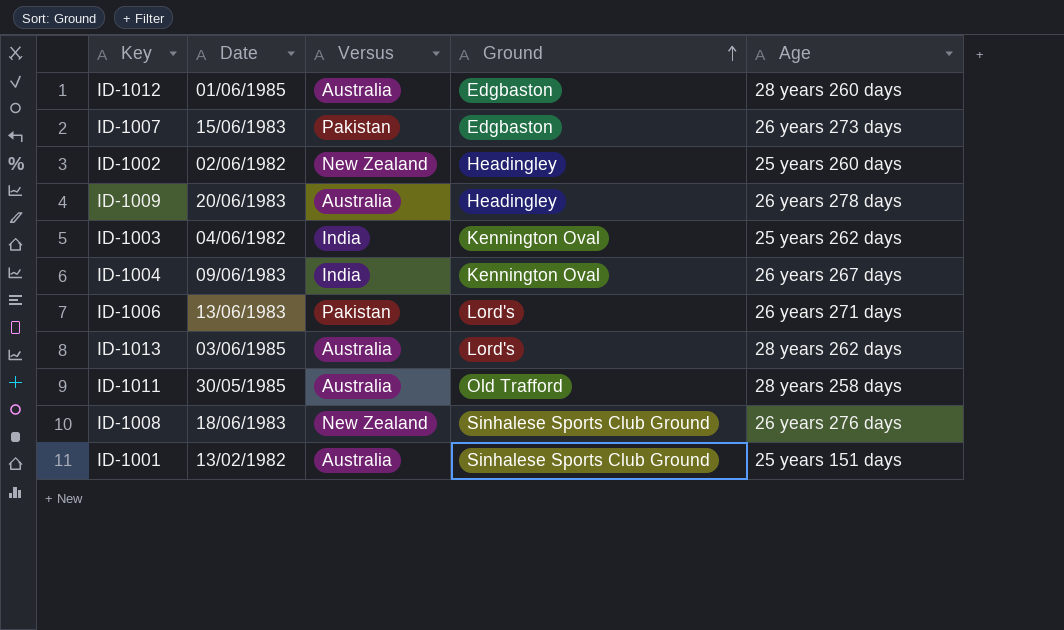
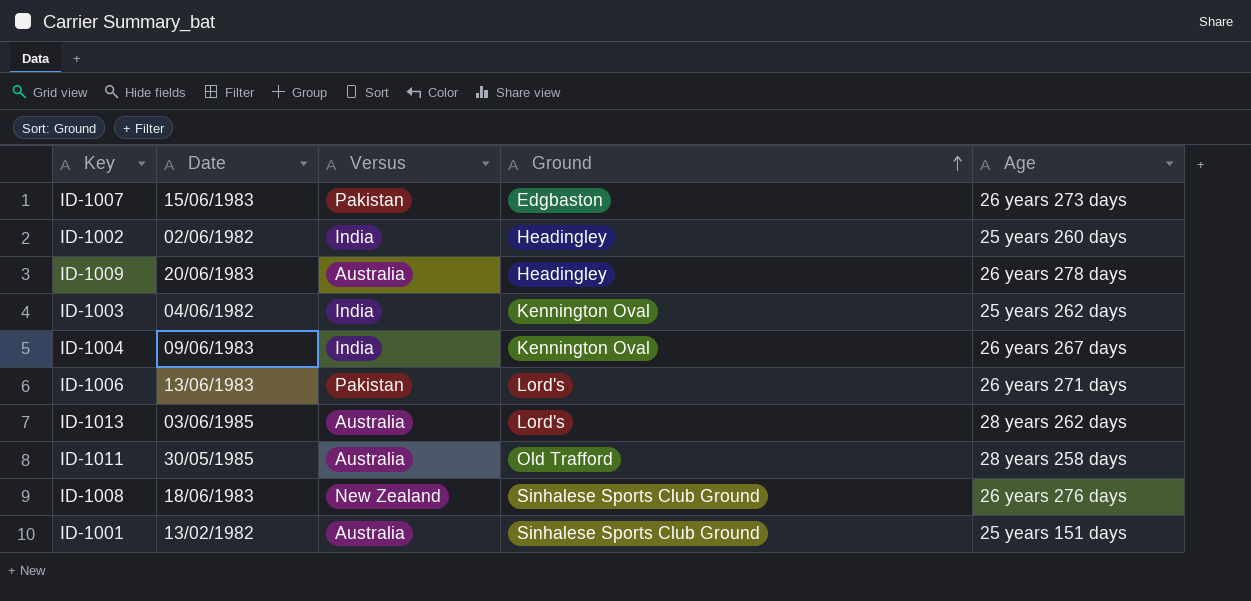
row ID-1012: 01/06/1985 | Australia | Edgbaston | 28 years 260 days -> none
ID-1002 | Versus: New Zealand -> India

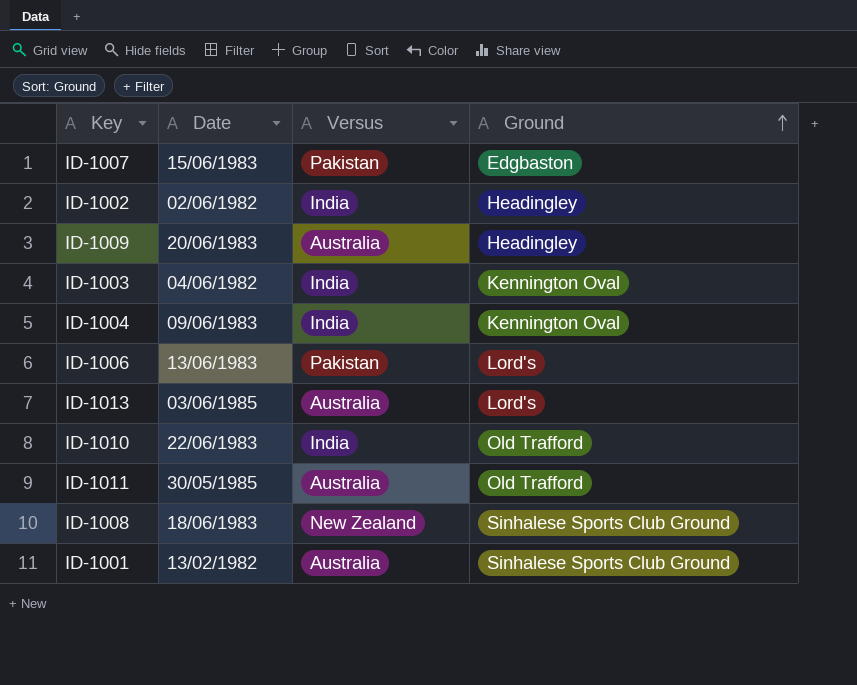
column Age | position: 5 -> none
row ID-1010: none -> 22/06/1983 | India | Old Trafford

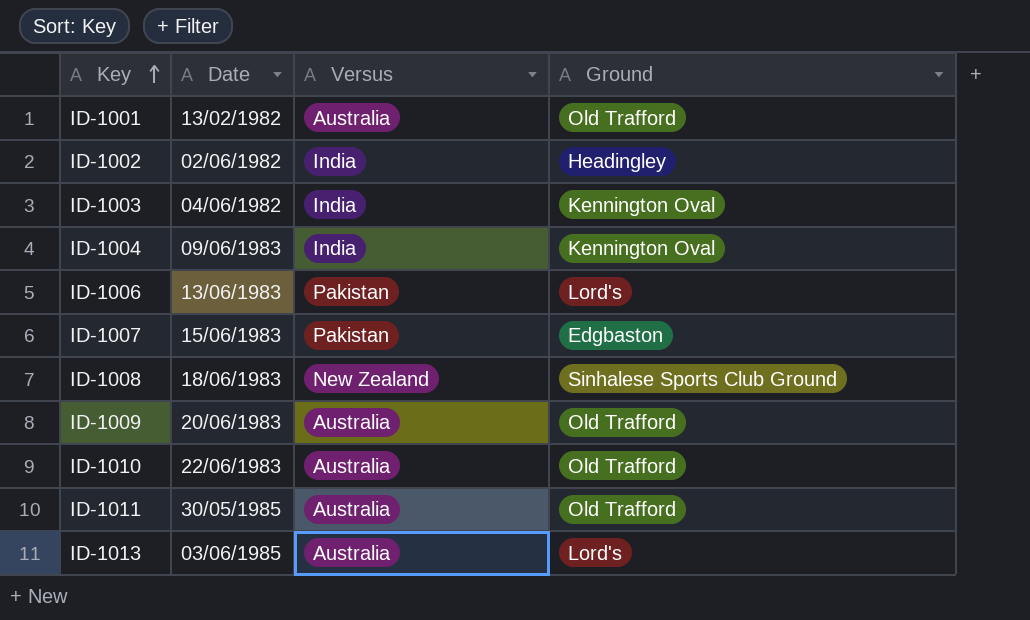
row order: Ground ascending -> Key ascending
ID-1001 | Ground: Sinhalese Sports Club Ground -> Old Trafford
ID-1009 | Ground: Headingley -> Old Trafford
ID-1010 | Versus: India -> Australia

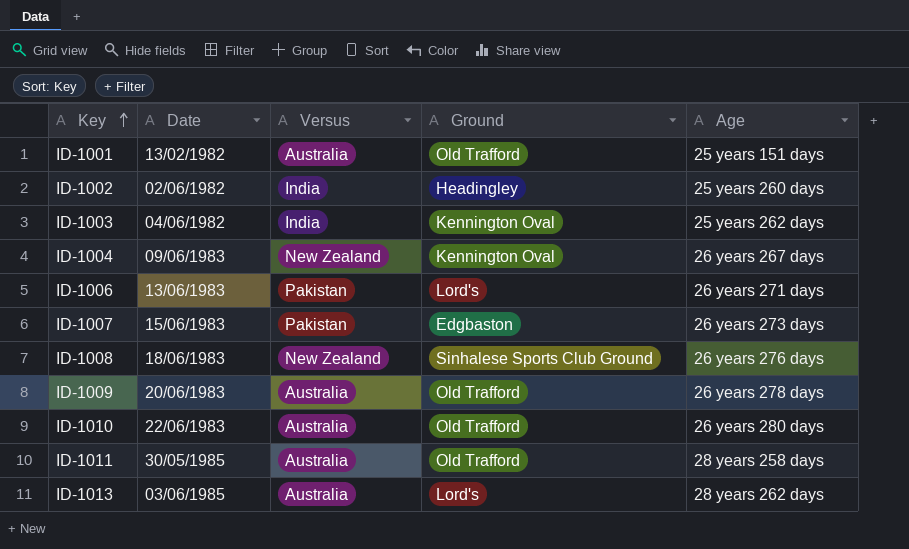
column Age | position: none -> 5
ID-1004 | Versus: India -> New Zealand

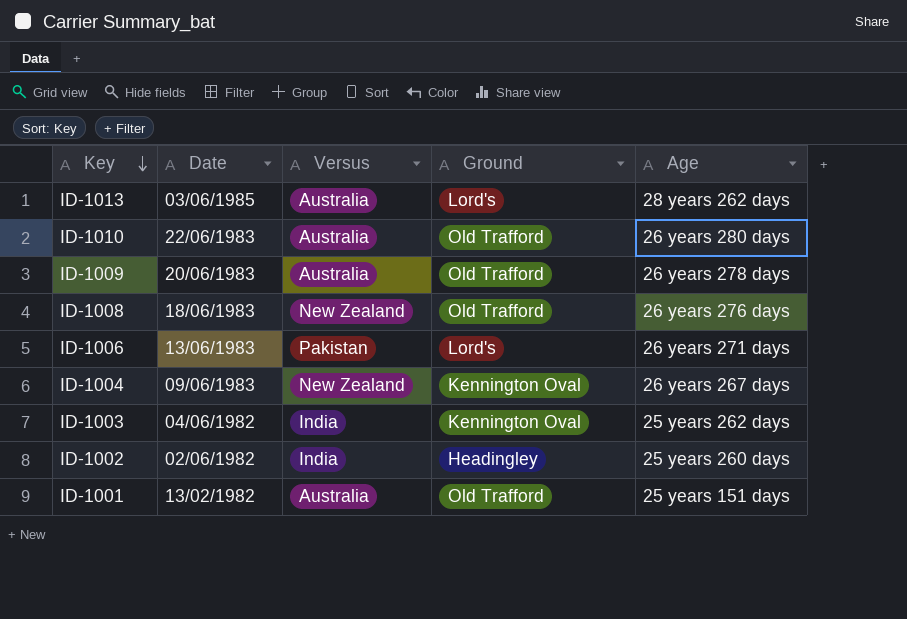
row order: Key ascending -> Key descending
row ID-1007: 15/06/1983 | Pakistan | Edgbaston | 26 years 273 days -> none
row ID-1011: 30/05/1985 | Australia | Old Trafford | 28 years 258 days -> none
ID-1008 | Ground: Sinhalese Sports Club Ground -> Old Trafford

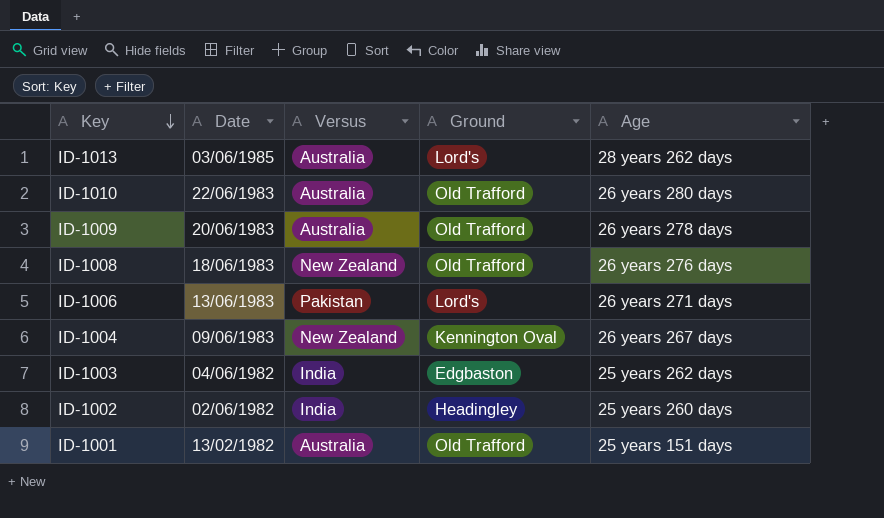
ID-1003 | Ground: Kennington Oval -> Edgbaston

